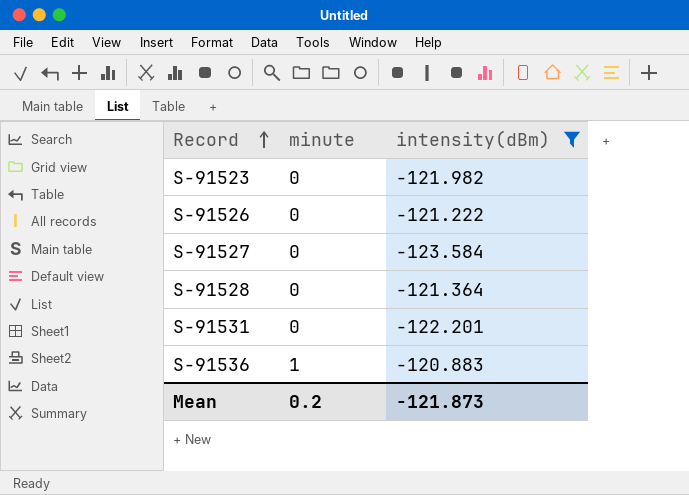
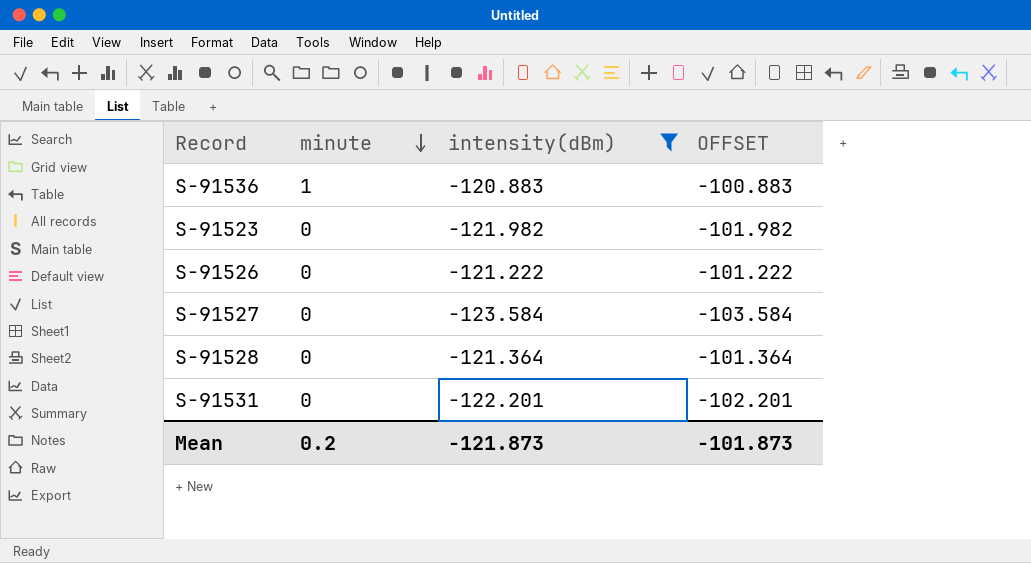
row order: Record ascending -> minute descending
column OFFSET | formula: none -> [intensity(dBm)] + 20

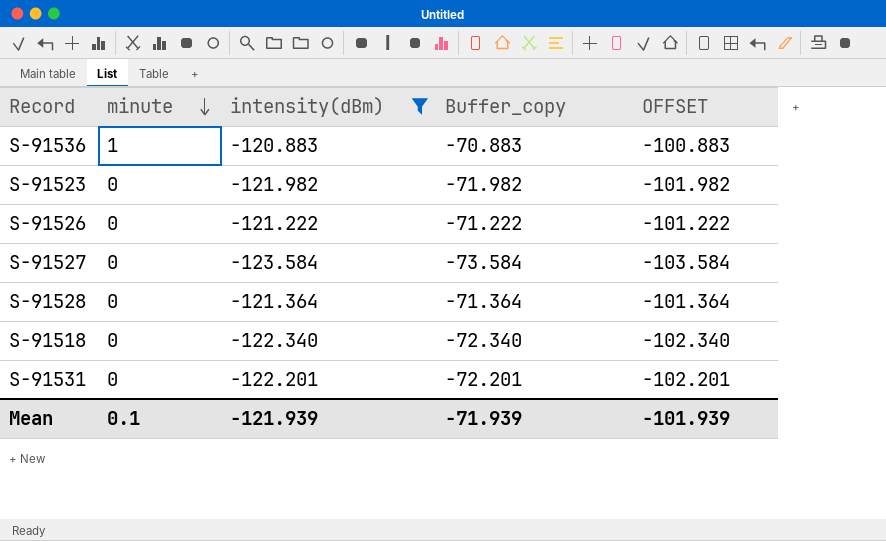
column Buffer_copy | formula: none -> [intensity(dBm)] + 50
row S-91518: none -> 0 | -122.340 | -72.340 | -102.340
Mean | minute: 0.2 -> 0.1
Mean | intensity(dBm): -121.873 -> -121.939
Mean | OFFSET: -101.873 -> -101.939

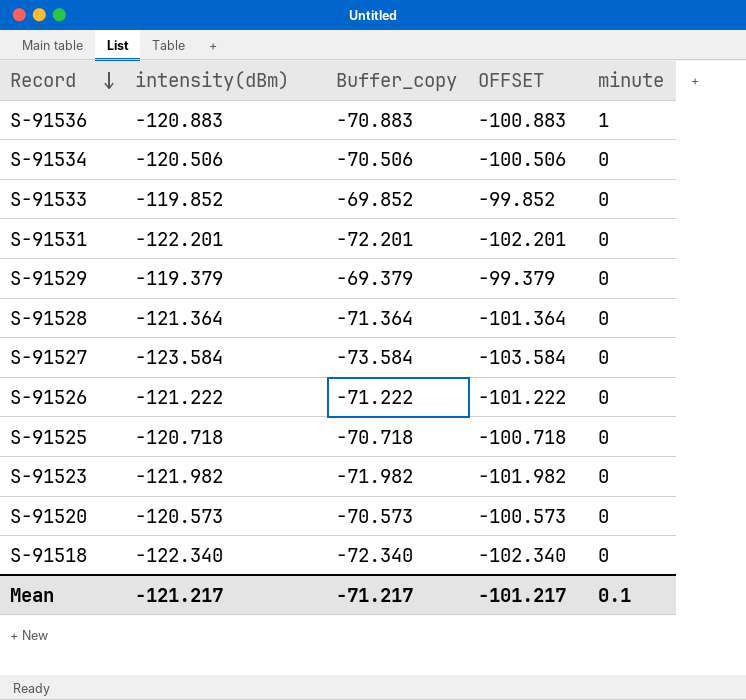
filter: intensity(dBm) <= -120.883 -> none
row order: minute descending -> Record descending
column minute | position: 2 -> 5
Mean | intensity(dBm): -121.939 -> -121.217
Mean | Buffer_copy: -71.939 -> -71.217
Mean | OFFSET: -101.939 -> -101.217

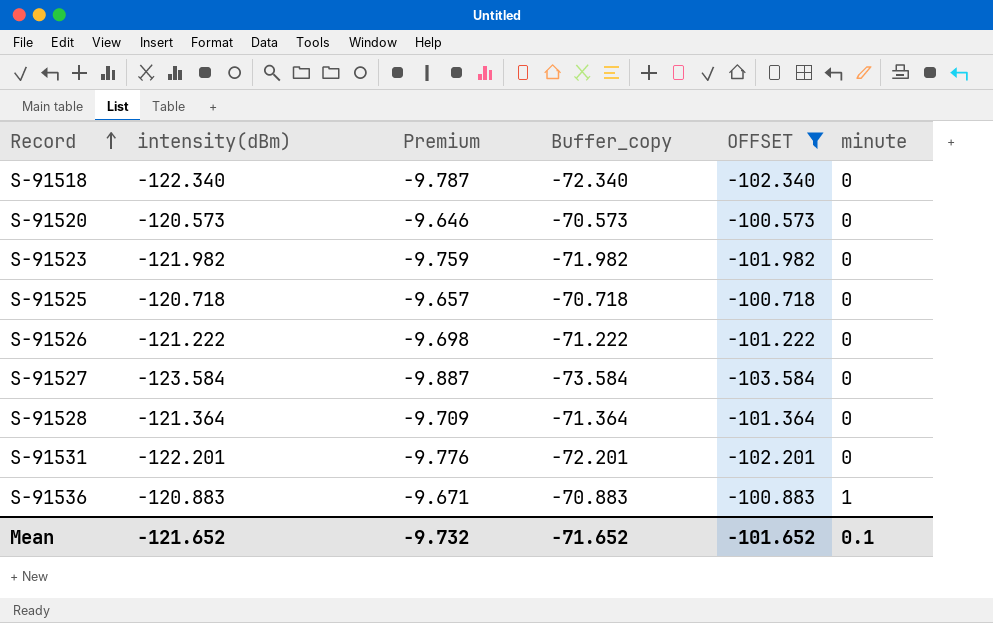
filter: none -> OFFSET <= -100.573
row order: Record descending -> Record ascending
column Premium | formula: none -> [intensity(dBm)] * 0.08
Mean | intensity(dBm): -121.217 -> -121.652
Mean | Buffer_copy: -71.217 -> -71.652
Mean | OFFSET: -101.217 -> -101.652

